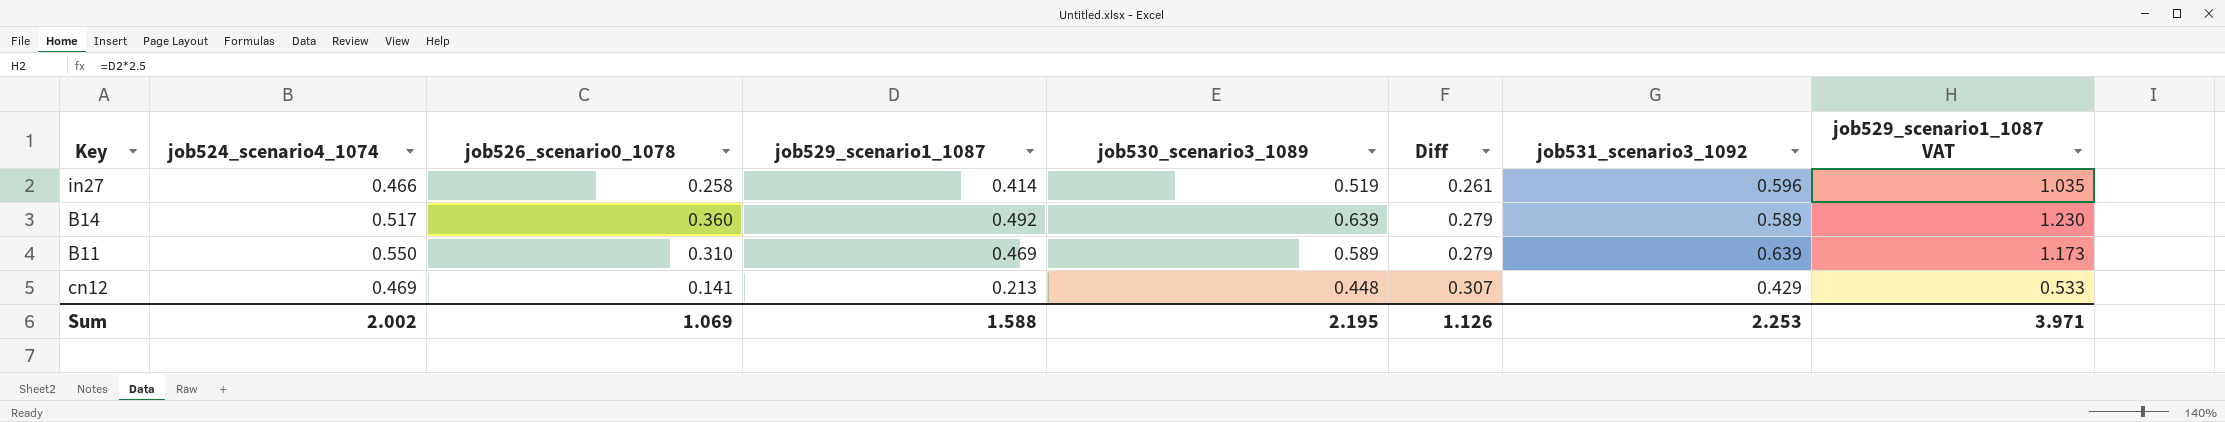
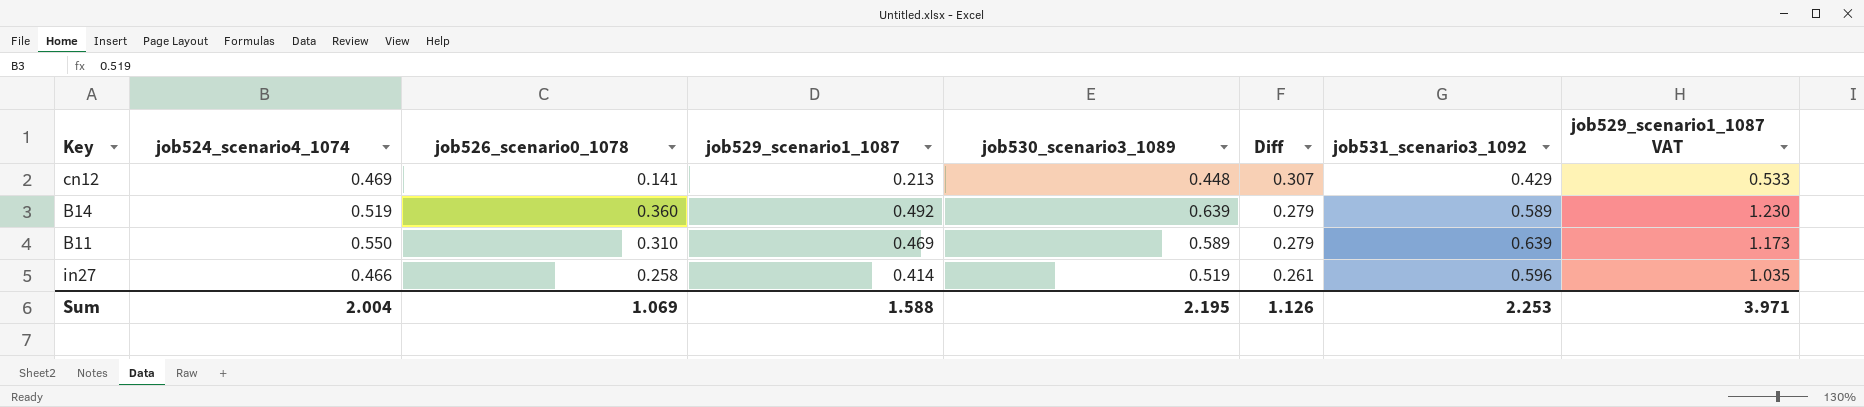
row order: Diff ascending -> Diff descending
B14 | job524_scenario4_1074: 0.517 -> 0.519
Sum | job524_scenario4_1074: 2.002 -> 2.004

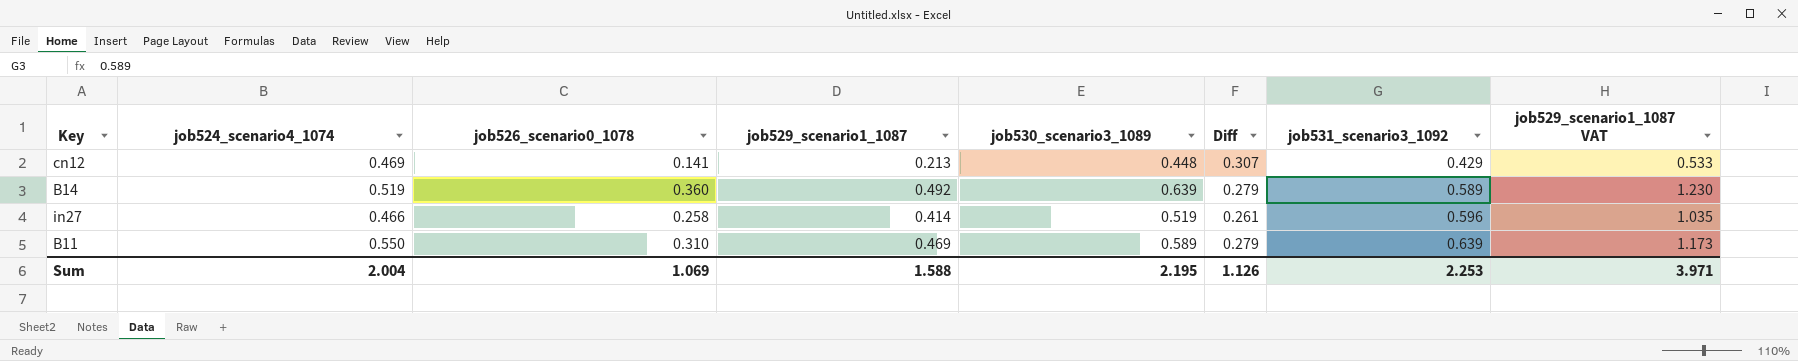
row order: Diff descending -> job531_scenario3_1092 ascending

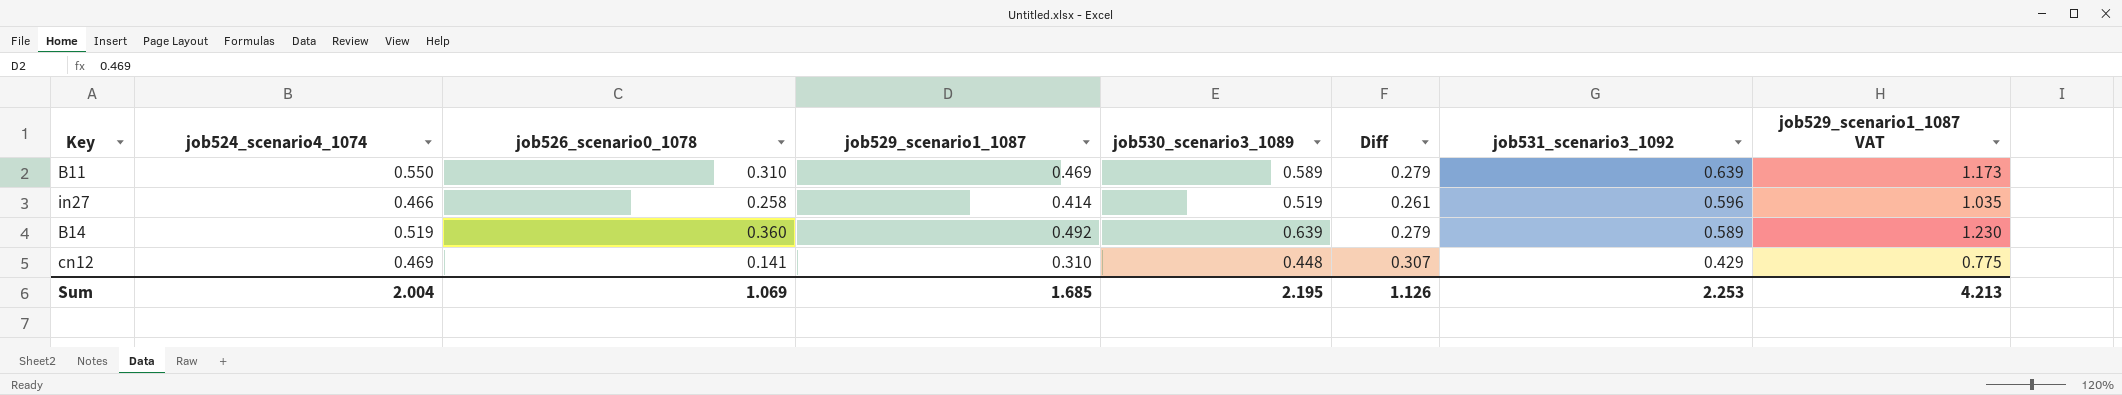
row order: job531_scenario3_1092 ascending -> job531_scenario3_1092 descending
cn12 | job529_scenario1_1087: 0.213 -> 0.310
cn12 | job529_scenario1_1087 VAT: 0.533 -> 0.775
Sum | job529_scenario1_1087: 1.588 -> 1.685
Sum | job529_scenario1_1087 VAT: 3.971 -> 4.213

